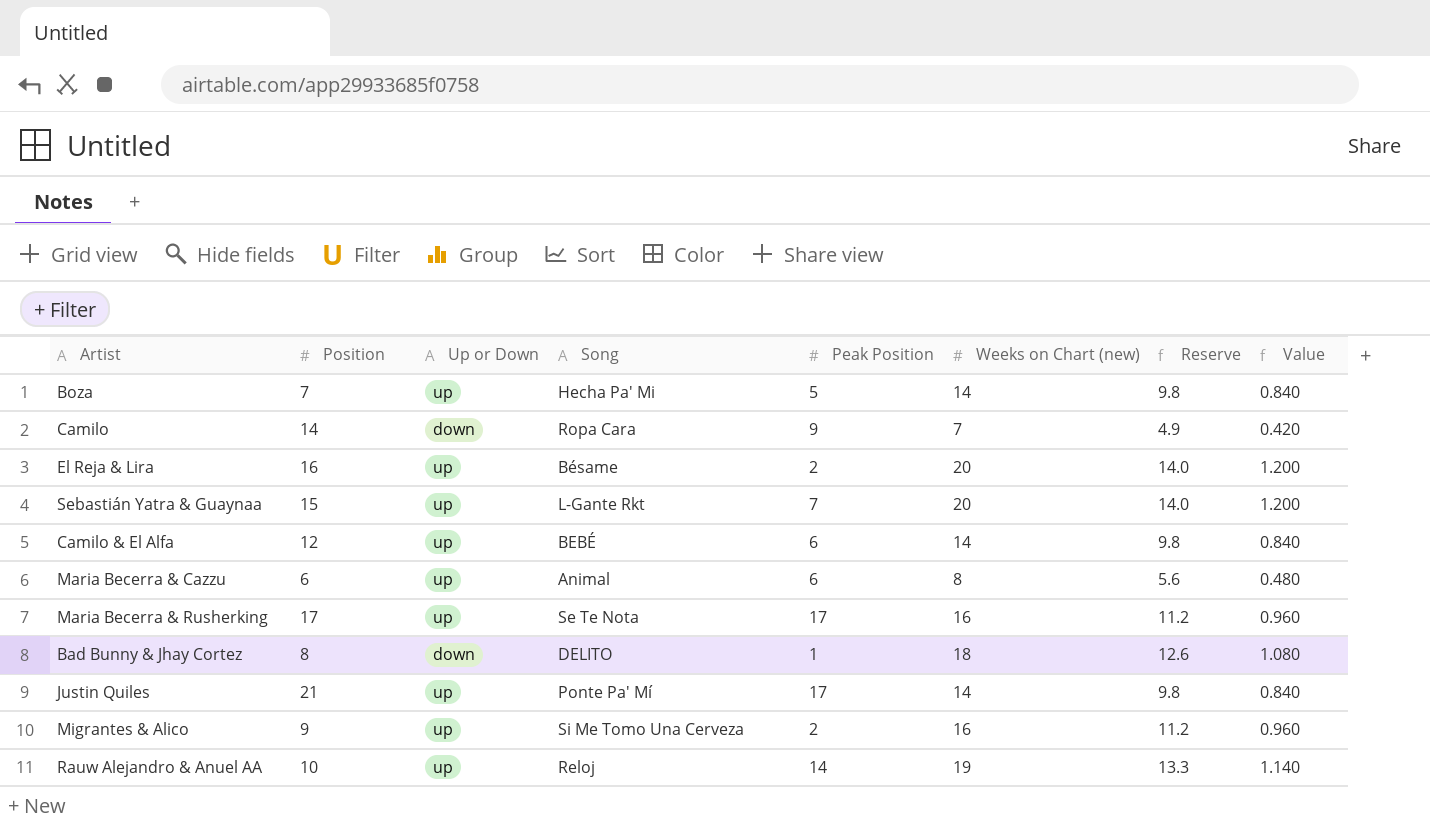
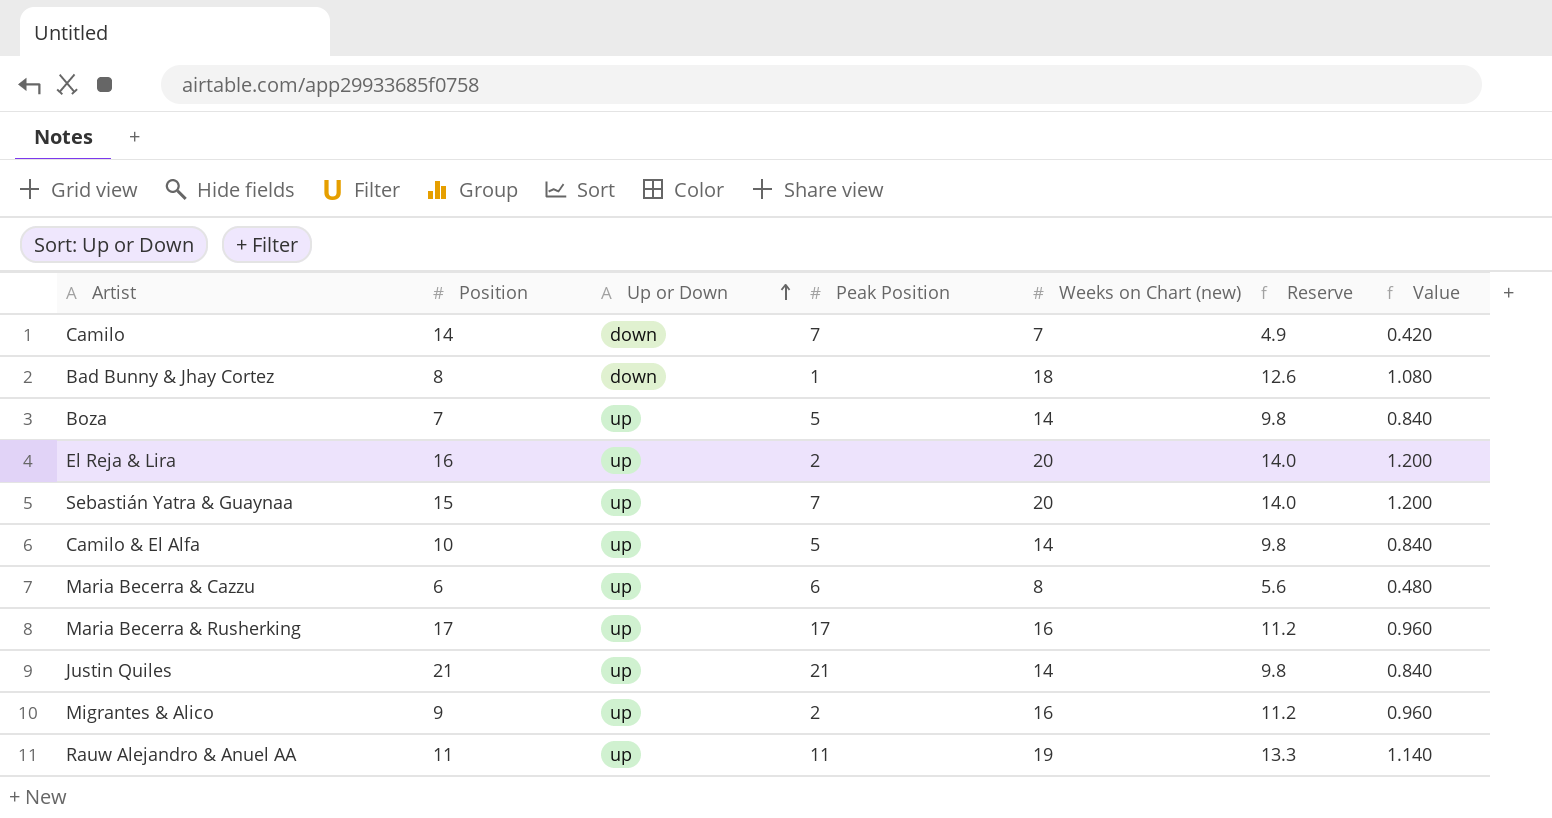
row order: none -> Up or Down ascending
column Song | position: 4 -> none
Camilo | Peak Position: 9 -> 7
Camilo & El Alfa | Position: 12 -> 10
Camilo & El Alfa | Peak Position: 6 -> 5
Justin Quiles | Peak Position: 17 -> 21
Rauw Alejandro & Anuel AA | Position: 10 -> 11
Rauw Alejandro & Anuel AA | Peak Position: 14 -> 11

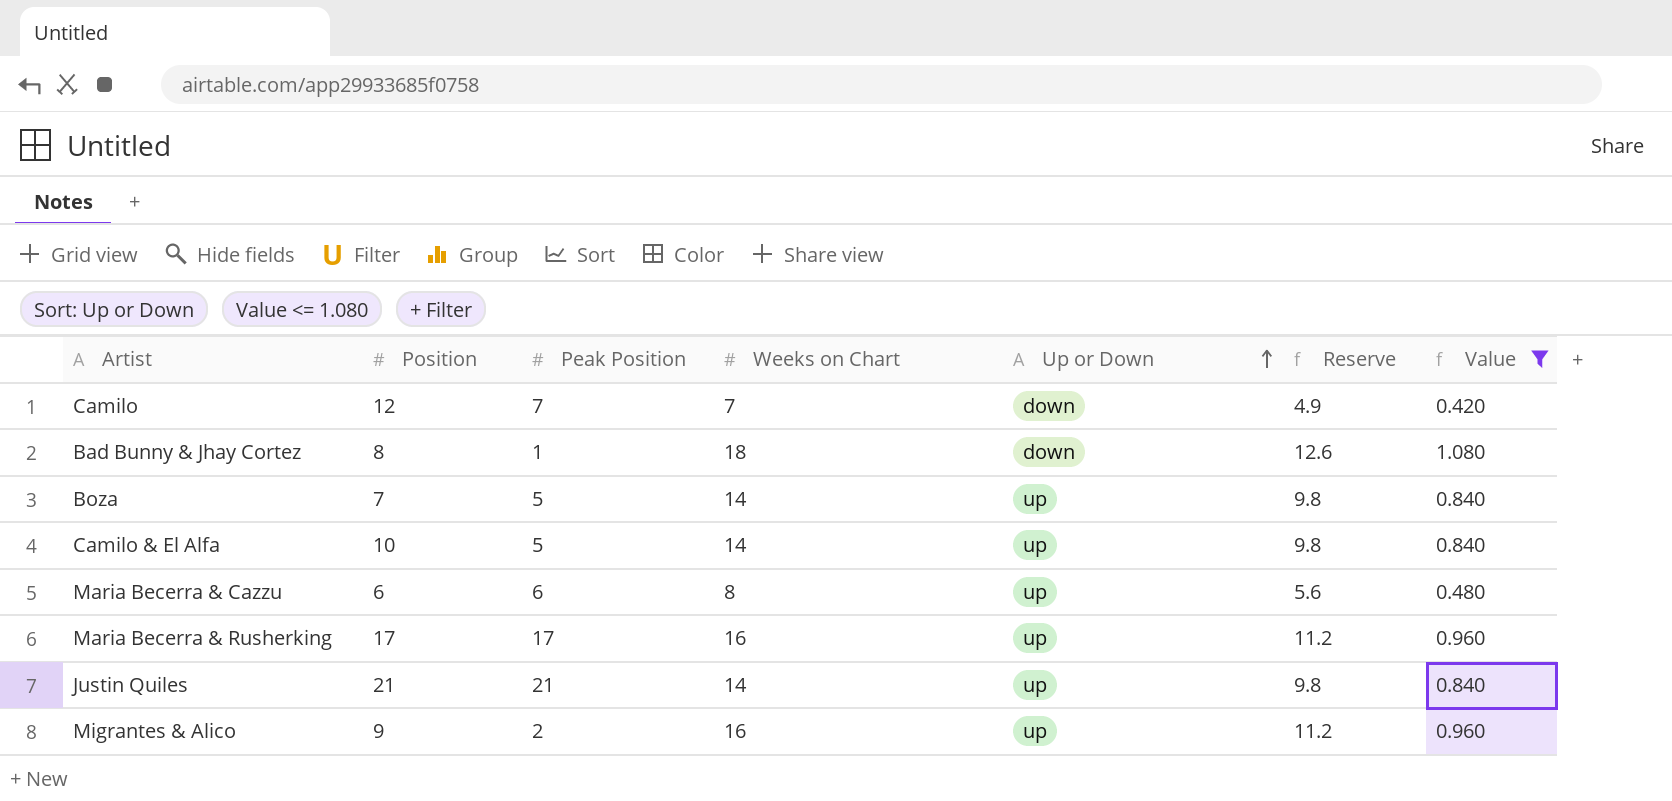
filter: none -> Value <= 1.080
column name: Weeks on Chart (new) -> Weeks on Chart
column Up or Down | position: 3 -> 5
Camilo | Position: 14 -> 12

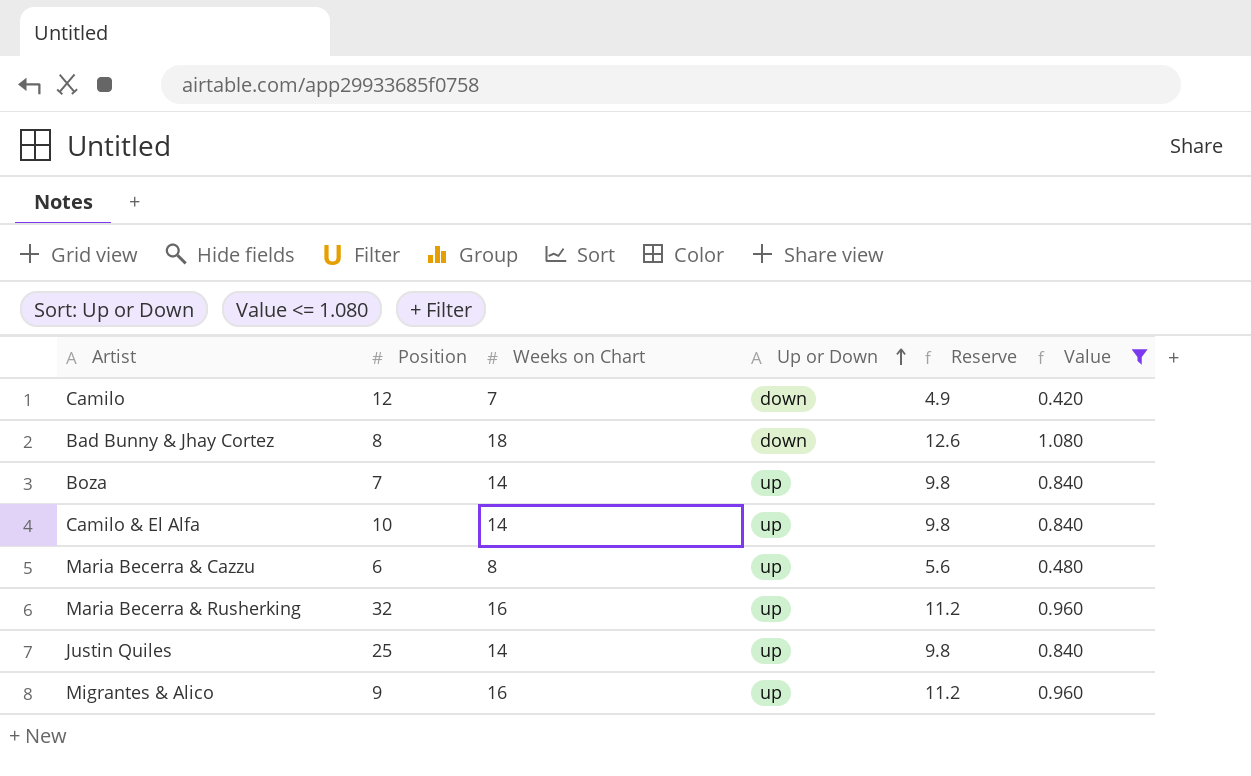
column Peak Position | position: 3 -> none
Maria Becerra & Rusherking | Position: 17 -> 32
Justin Quiles | Position: 21 -> 25

